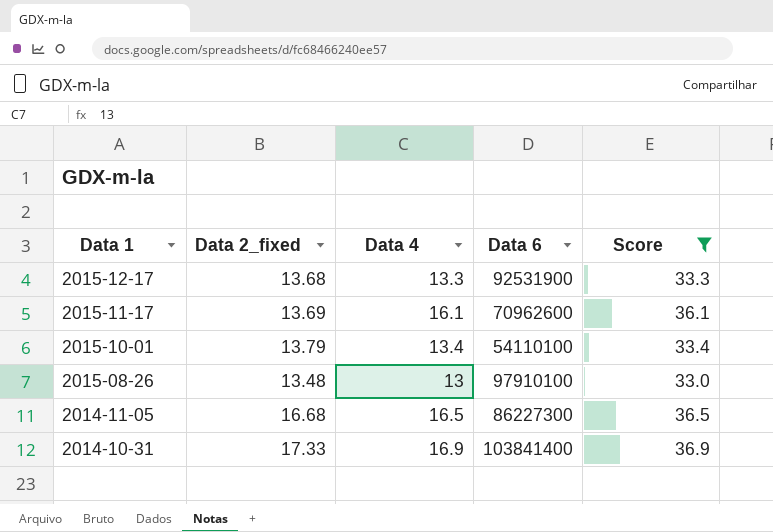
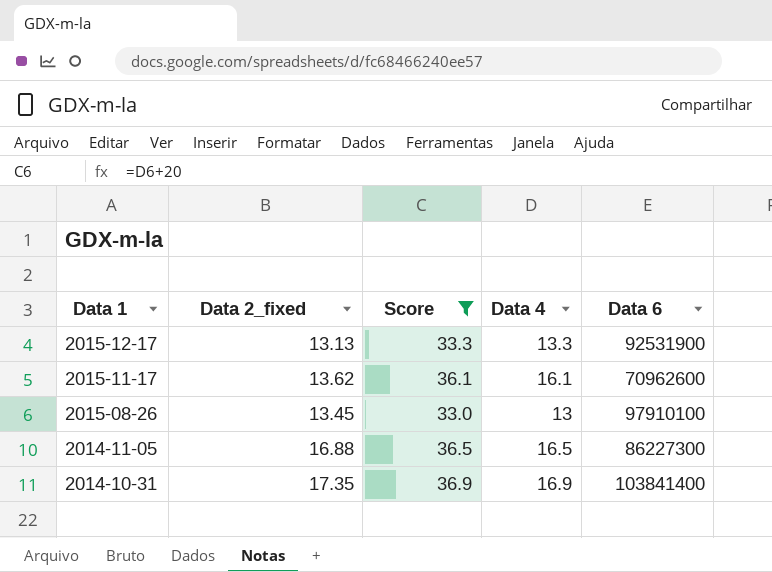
column Score | position: 5 -> 3
row 2015-10-01: 13.79 | 13.4 | 54110100 | 33.4 -> none
2015-12-17 | Data 2_fixed: 13.68 -> 13.13
2015-11-17 | Data 2_fixed: 13.69 -> 13.62
2015-08-26 | Data 2_fixed: 13.48 -> 13.45
2014-11-05 | Data 2_fixed: 16.68 -> 16.88
2014-10-31 | Data 2_fixed: 17.33 -> 17.35

